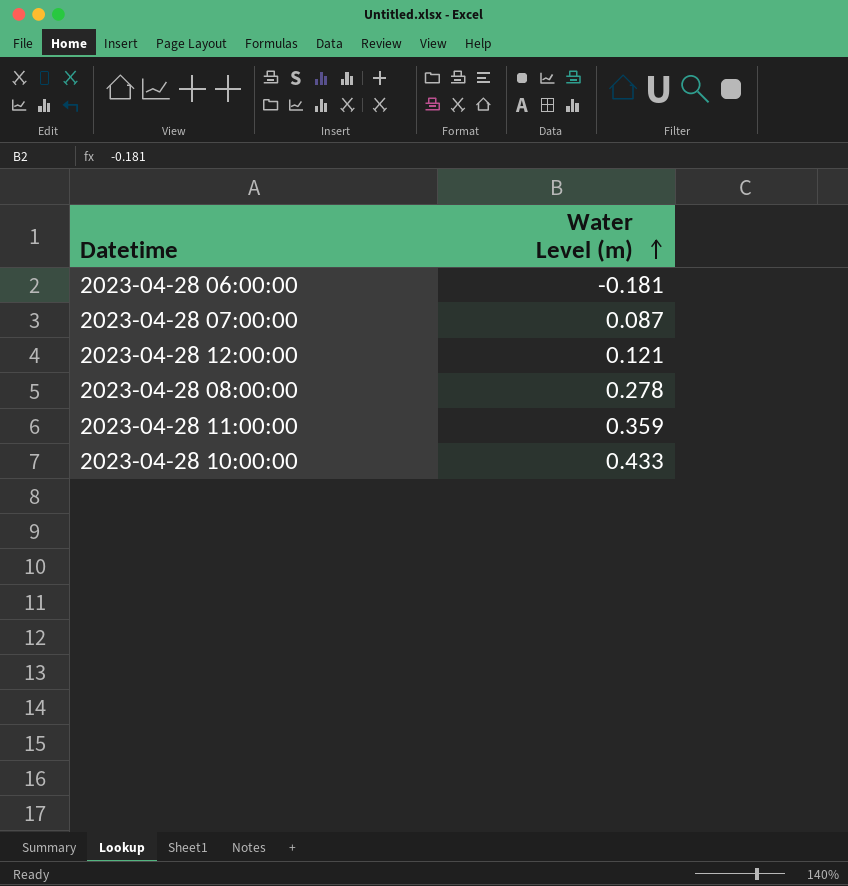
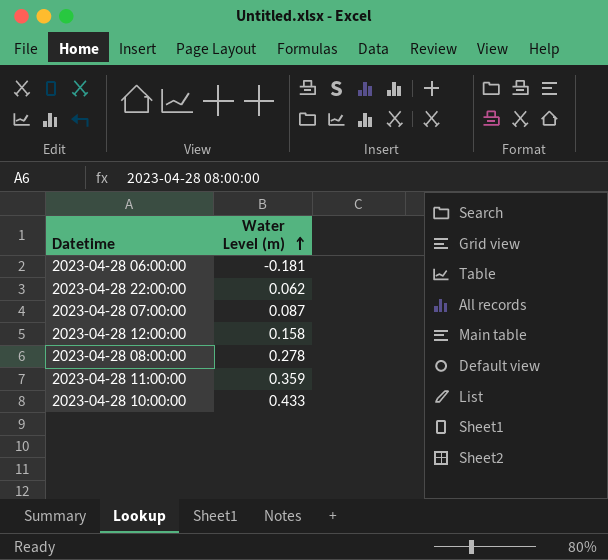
row 2023-04-28 22:00:00: none -> 0.062
2023-04-28 12:00:00 | Water Level (m): 0.121 -> 0.158

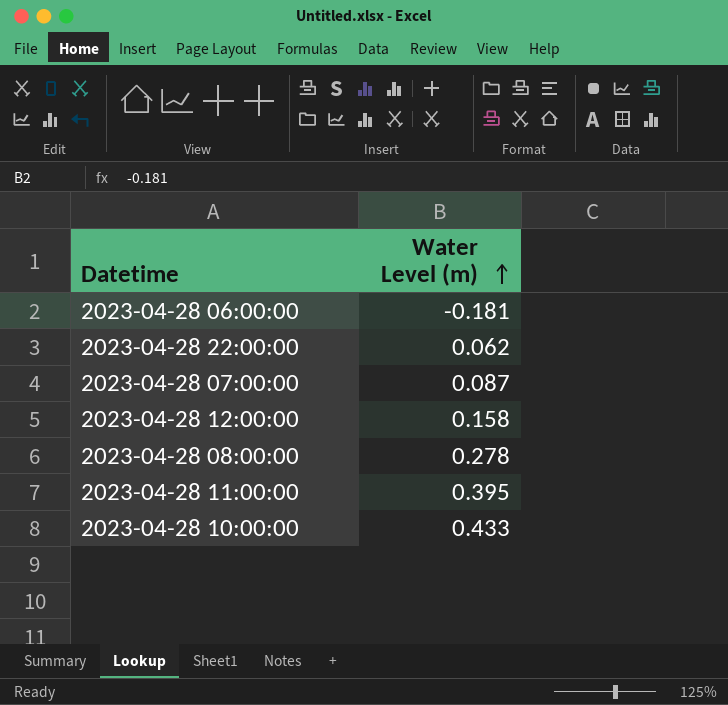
2023-04-28 11:00:00 | Water Level (m): 0.359 -> 0.395

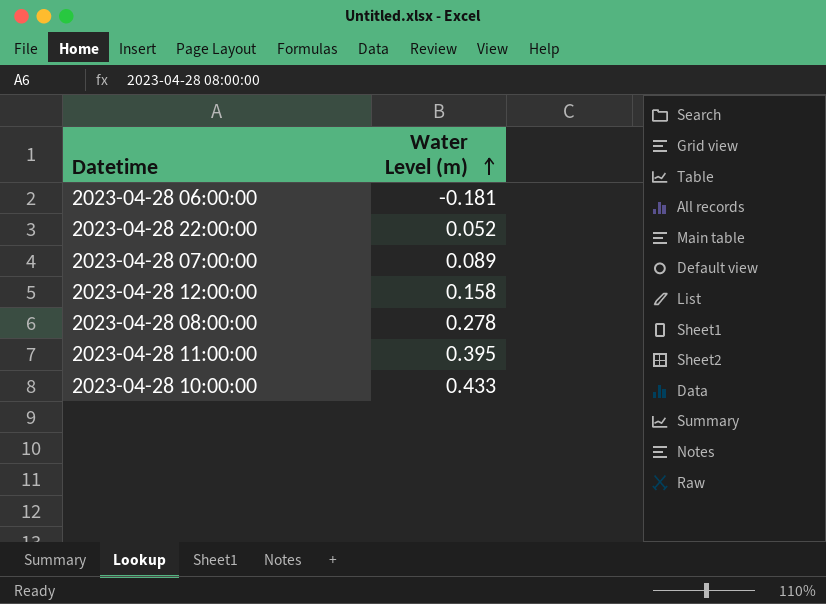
2023-04-28 22:00:00 | Water Level (m): 0.062 -> 0.052
2023-04-28 07:00:00 | Water Level (m): 0.087 -> 0.089

